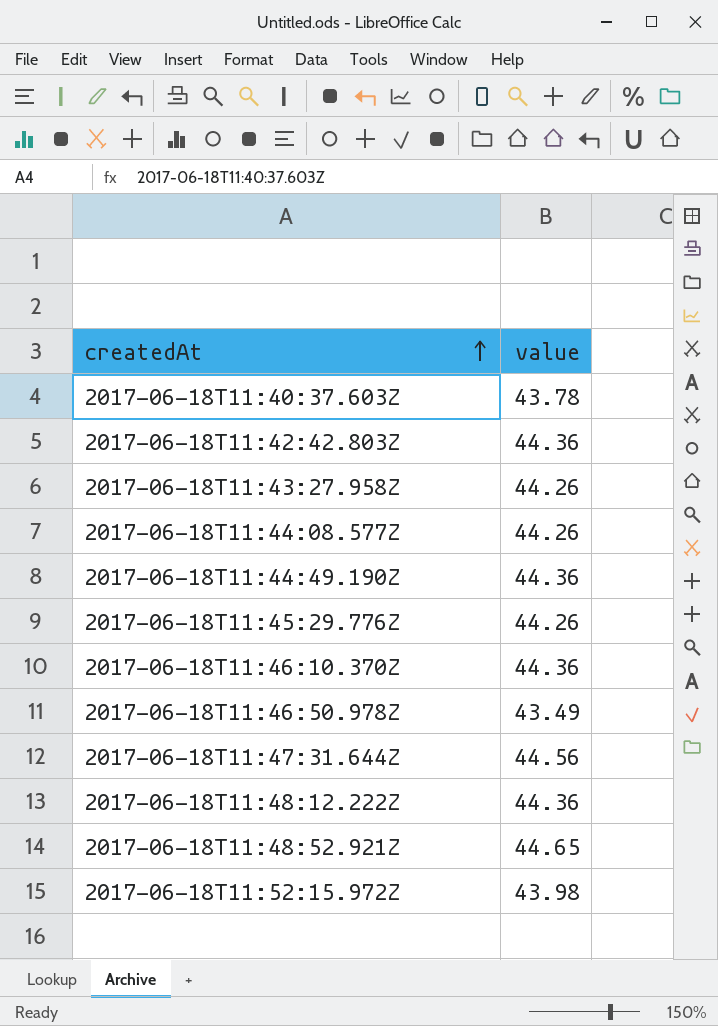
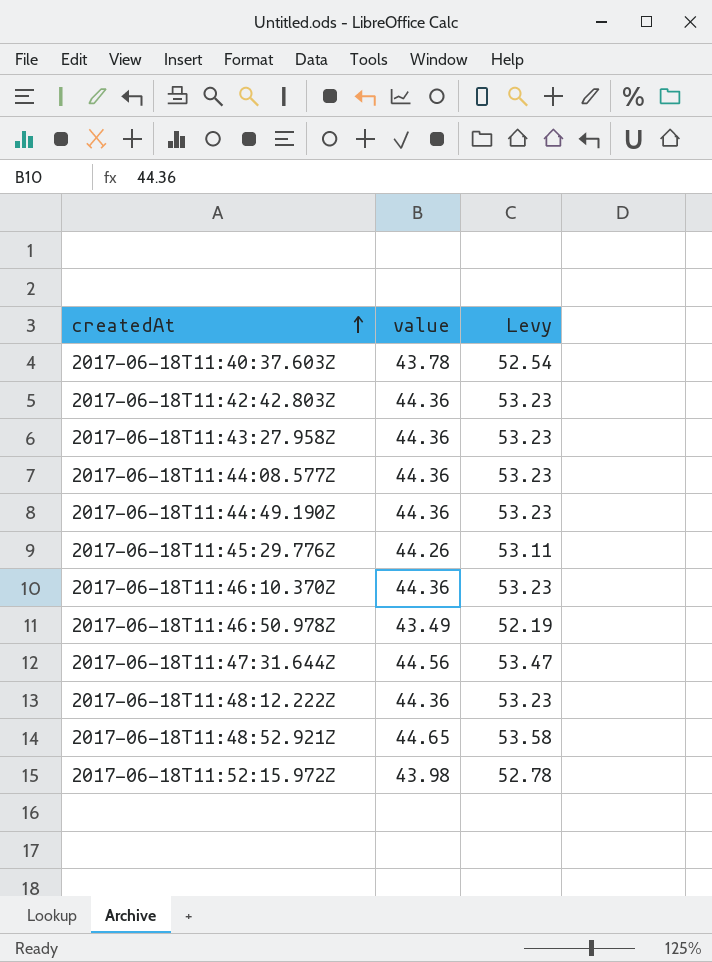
column Levy | formula: none -> [value] * 1.2
2017-06-18T11:43:27.958Z | value: 44.26 -> 44.36
2017-06-18T11:44:08.577Z | value: 44.26 -> 44.36

